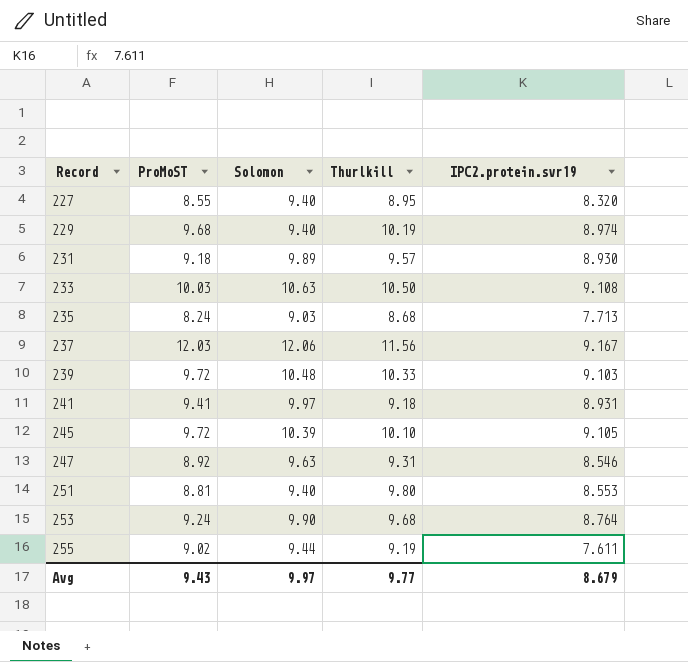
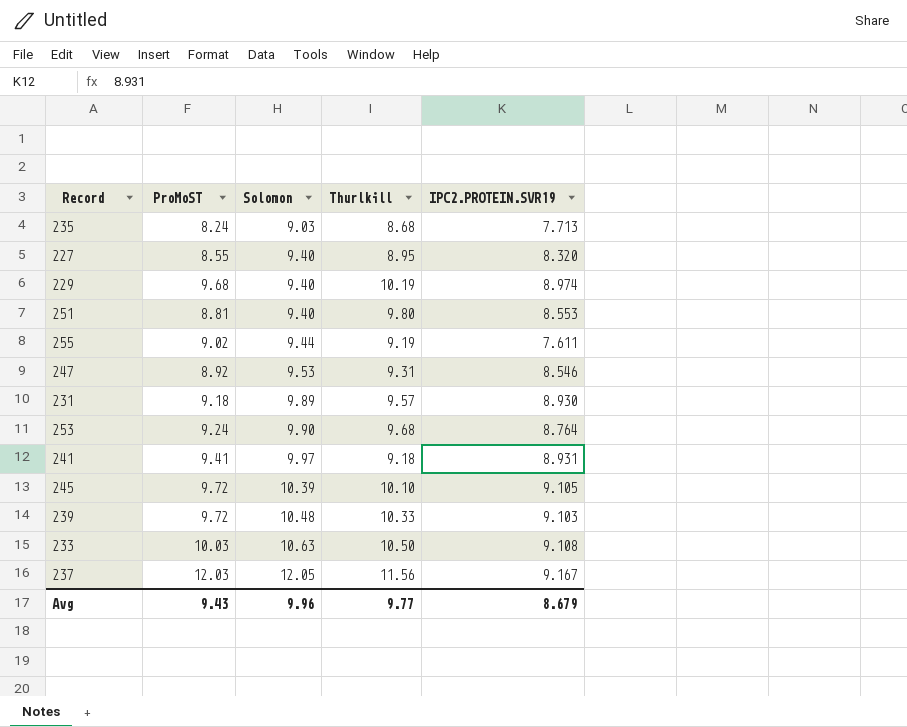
row order: Record ascending -> Solomon ascending
column name: IPC2.protein.svr19 -> IPC2.PROTEIN.SVR19
247 | Solomon: 9.63 -> 9.53
237 | Solomon: 12.06 -> 12.05
Avg | Solomon: 9.97 -> 9.96

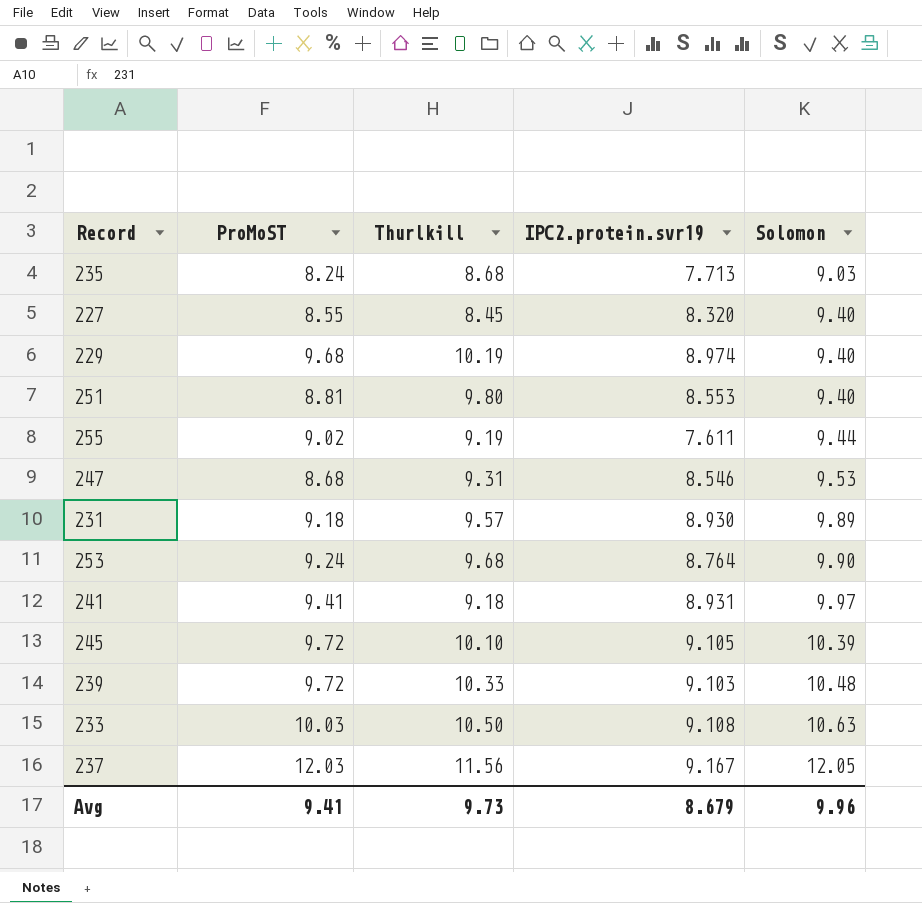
column name: IPC2.PROTEIN.SVR19 -> IPC2.protein.svr19
column Solomon | position: 3 -> 5
227 | Thurlkill: 8.95 -> 8.45
247 | ProMoST: 8.92 -> 8.68
Avg | ProMoST: 9.43 -> 9.41
Avg | Thurlkill: 9.77 -> 9.73

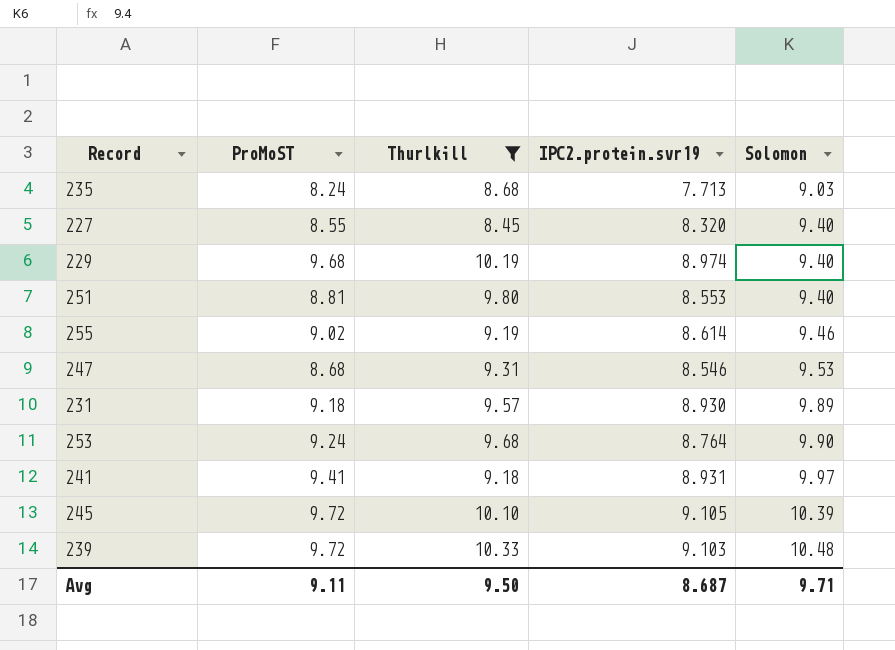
filter: none -> Thurlkill <= 10.33
255 | IPC2.protein.svr19: 7.611 -> 8.614
255 | Solomon: 9.44 -> 9.46
Avg | ProMoST: 9.41 -> 9.11
Avg | Thurlkill: 9.73 -> 9.50
Avg | IPC2.protein.svr19: 8.679 -> 8.687
Avg | Solomon: 9.96 -> 9.71

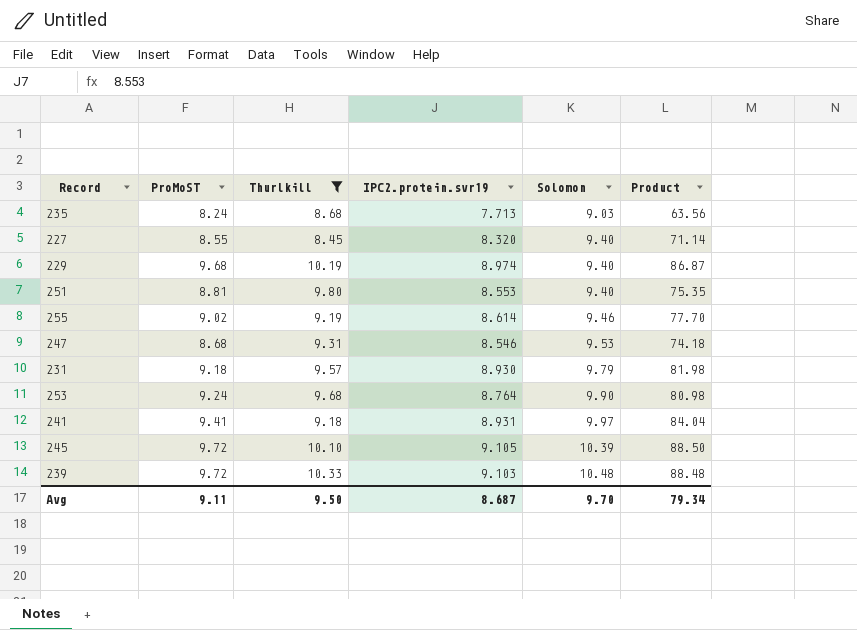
column Product | formula: none -> [ProMoST] * [IPC2.protein.svr19]
231 | Solomon: 9.89 -> 9.79
Avg | Solomon: 9.71 -> 9.70

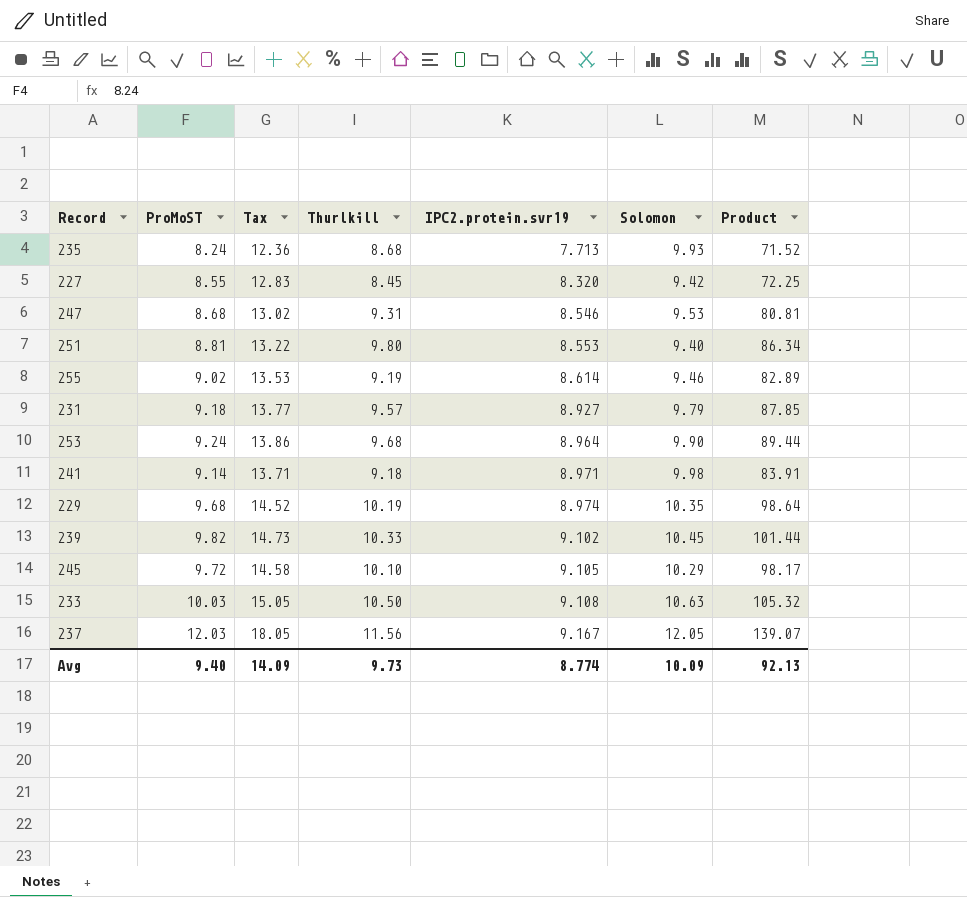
filter: Thurlkill <= 10.33 -> none
row order: Solomon ascending -> IPC2.protein.svr19 ascending
column Tax | formula: none -> [ProMoST] * 1.5
column Product | formula: [ProMoST] * [IPC2.protein.svr19] -> [ProMoST] * [Thurlkill]
235 | Solomon: 9.03 -> 9.93
227 | Solomon: 9.40 -> 9.42
231 | IPC2.protein.svr19: 8.930 -> 8.927
253 | IPC2.protein.svr19: 8.764 -> 8.964
241 | ProMoST: 9.41 -> 9.14
241 | IPC2.protein.svr19: 8.931 -> 8.971
241 | Solomon: 9.97 -> 9.98
229 | Solomon: 9.40 -> 10.35
239 | ProMoST: 9.72 -> 9.82
239 | IPC2.protein.svr19: 9.103 -> 9.102
239 | Solomon: 10.48 -> 10.45
245 | Solomon: 10.39 -> 10.29
Avg | ProMoST: 9.11 -> 9.40
Avg | Thurlkill: 9.50 -> 9.73
Avg | IPC2.protein.svr19: 8.687 -> 8.774
Avg | Solomon: 9.70 -> 10.09
Avg | Product: 79.34 -> 92.13

